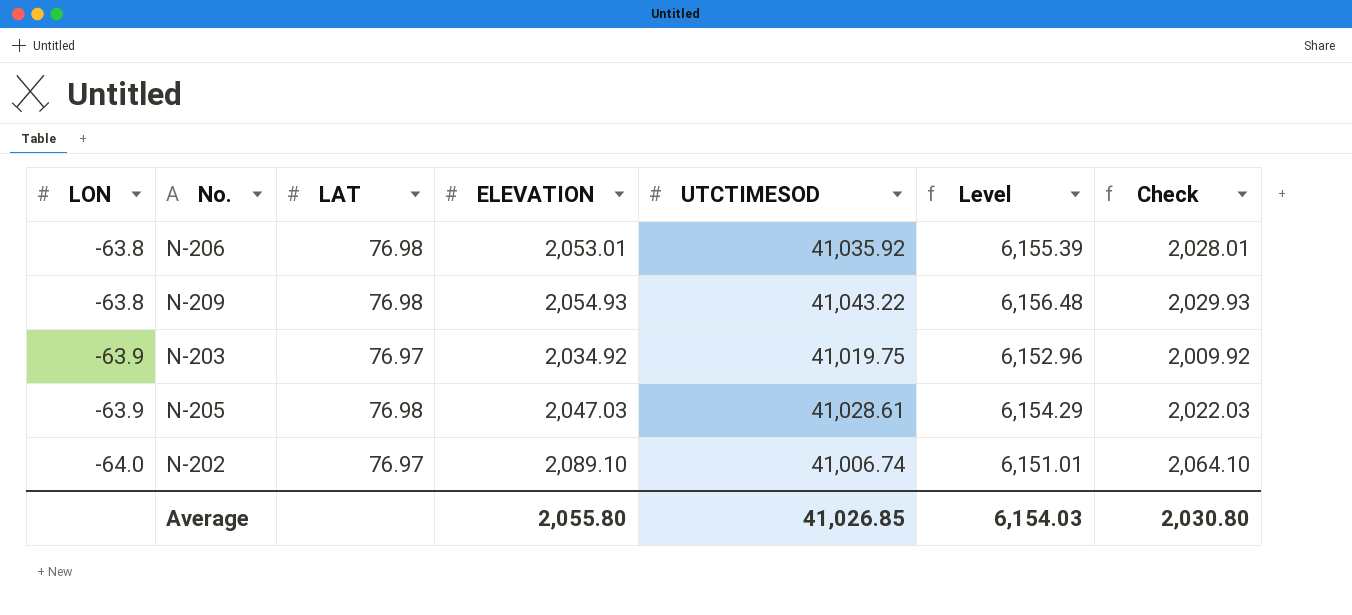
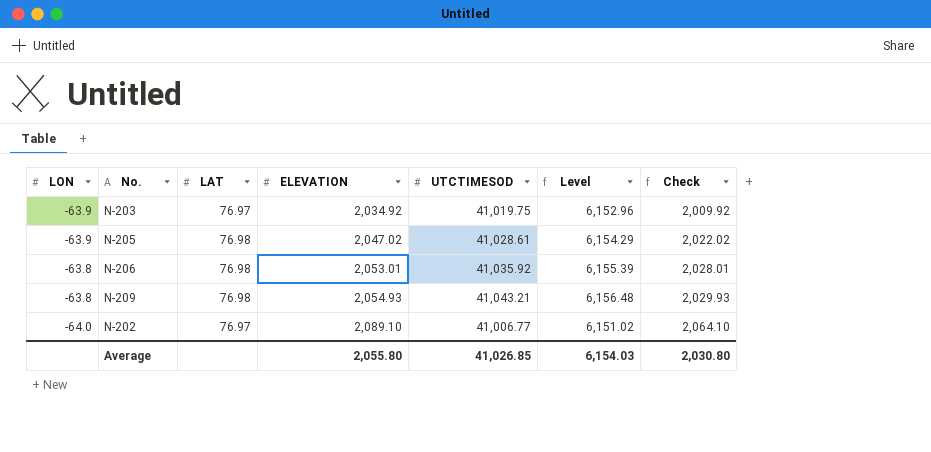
row order: LON descending -> ELEVATION ascending
N-205 | ELEVATION: 2,047.03 -> 2,047.02
N-205 | Check: 2,022.03 -> 2,022.02
N-209 | UTCTIMESOD: 41,043.22 -> 41,043.21
N-202 | UTCTIMESOD: 41,006.74 -> 41,006.77
N-202 | Level: 6,151.01 -> 6,151.02

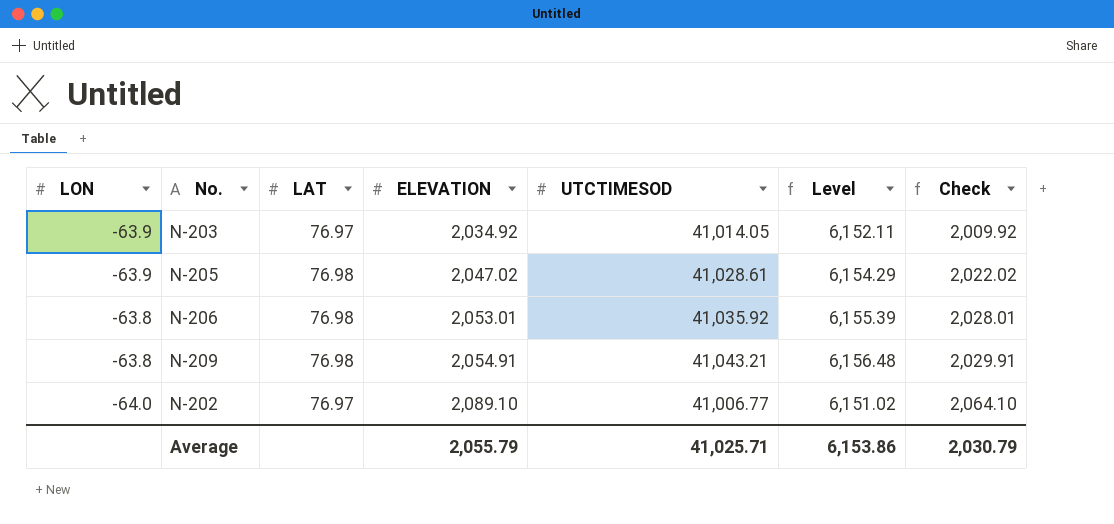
N-203 | UTCTIMESOD: 41,019.75 -> 41,014.05
N-203 | Level: 6,152.96 -> 6,152.11
N-209 | ELEVATION: 2,054.93 -> 2,054.91
N-209 | Check: 2,029.93 -> 2,029.91
Average | ELEVATION: 2,055.80 -> 2,055.79
Average | UTCTIMESOD: 41,026.85 -> 41,025.71
Average | Level: 6,154.03 -> 6,153.86
Average | Check: 2,030.80 -> 2,030.79

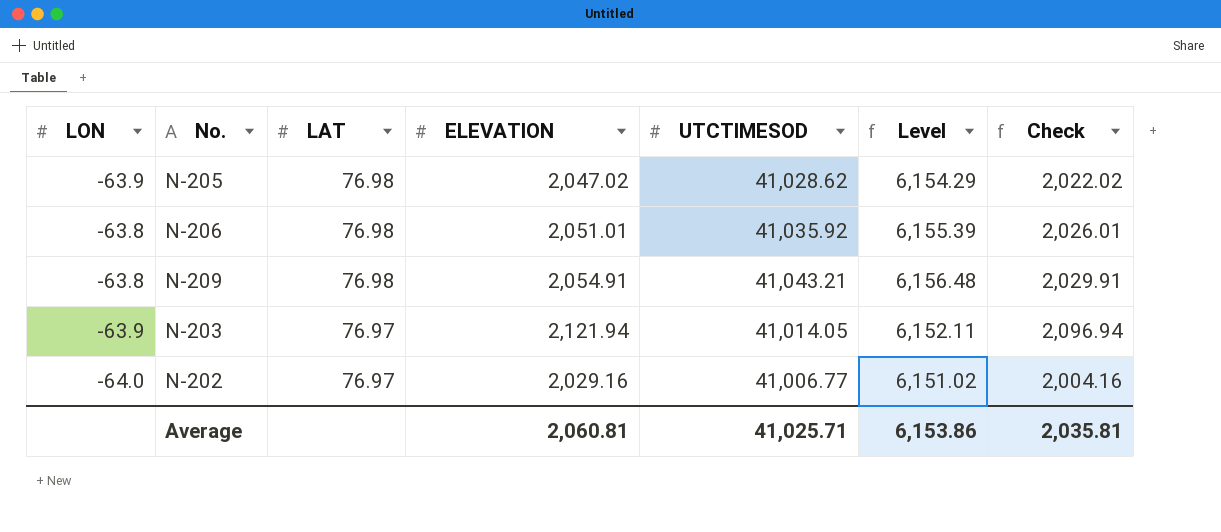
row order: ELEVATION ascending -> LAT descending
N-205 | UTCTIMESOD: 41,028.61 -> 41,028.62
N-206 | ELEVATION: 2,053.01 -> 2,051.01
N-206 | Check: 2,028.01 -> 2,026.01
N-203 | ELEVATION: 2,034.92 -> 2,121.94
N-203 | Check: 2,009.92 -> 2,096.94
N-202 | ELEVATION: 2,089.10 -> 2,029.16
N-202 | Check: 2,064.10 -> 2,004.16
Average | ELEVATION: 2,055.79 -> 2,060.81
Average | Check: 2,030.79 -> 2,035.81

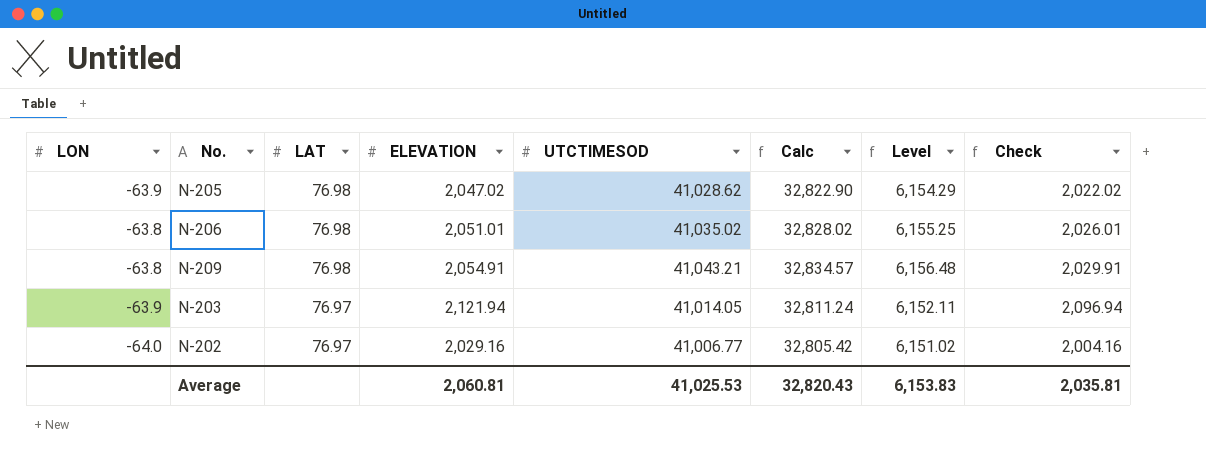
column Calc | formula: none -> [UTCTIMESOD] * 0.8
N-206 | UTCTIMESOD: 41,035.92 -> 41,035.02
N-206 | Level: 6,155.39 -> 6,155.25
Average | UTCTIMESOD: 41,025.71 -> 41,025.53
Average | Level: 6,153.86 -> 6,153.83

